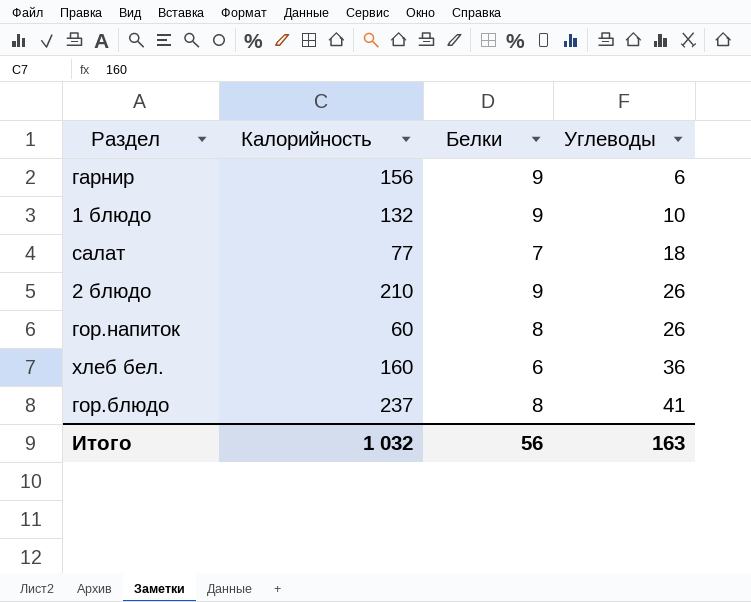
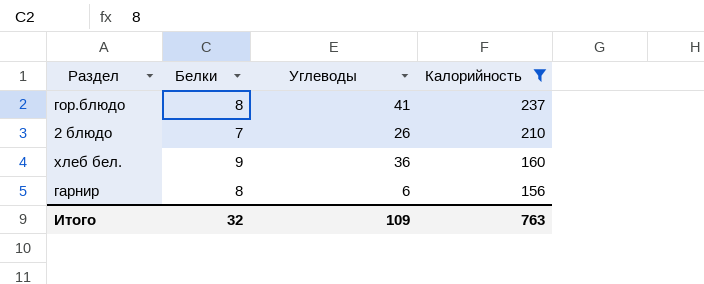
filter: none -> Калорийность >= 156
row order: Углеводы ascending -> Калорийность descending
column Калорийность | position: 2 -> 4
2 блюдо | Белки: 9 -> 7
хлеб бел. | Белки: 6 -> 9
гарнир | Белки: 9 -> 8
Итого | Белки: 56 -> 32
Итого | Углеводы: 163 -> 109
Итого | Калорийность: 1 032 -> 763

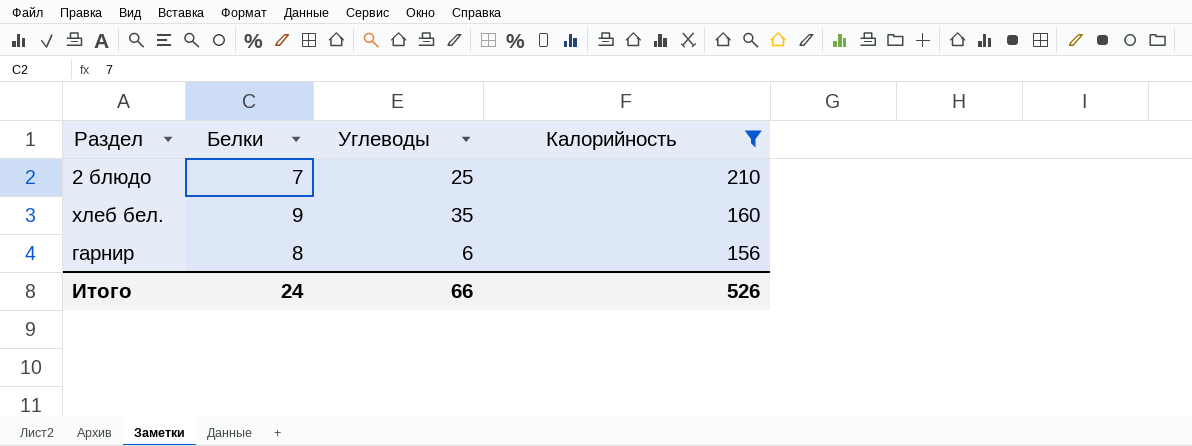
row гор.блюдо: 8 | 41 | 237 -> none
2 блюдо | Углеводы: 26 -> 25
хлеб бел. | Углеводы: 36 -> 35
Итого | Белки: 32 -> 24
Итого | Углеводы: 109 -> 66
Итого | Калорийность: 763 -> 526

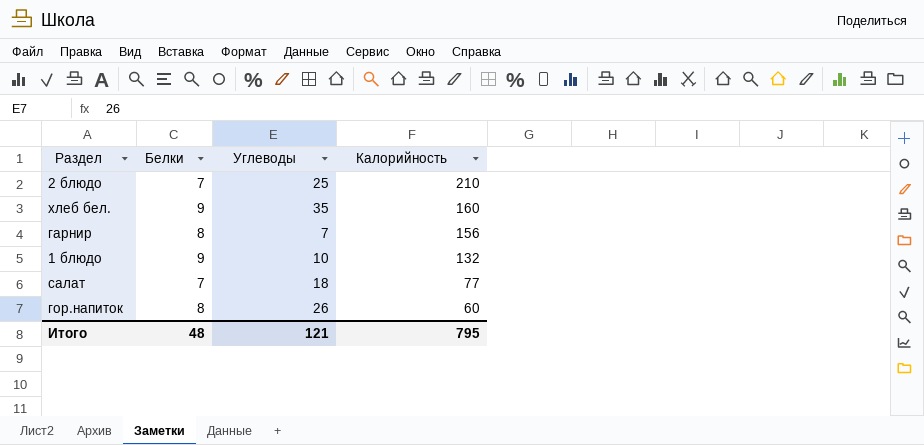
filter: Калорийность >= 156 -> none
гарнир | Углеводы: 6 -> 7
Итого | Белки: 24 -> 48
Итого | Углеводы: 66 -> 121
Итого | Калорийность: 526 -> 795

